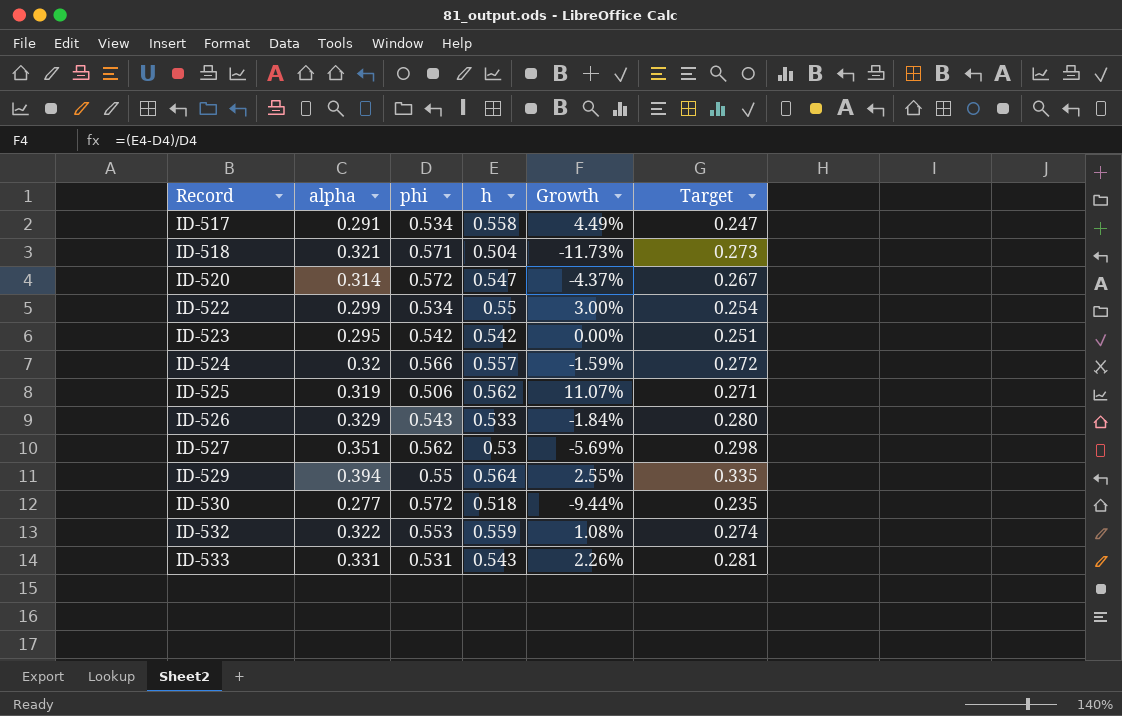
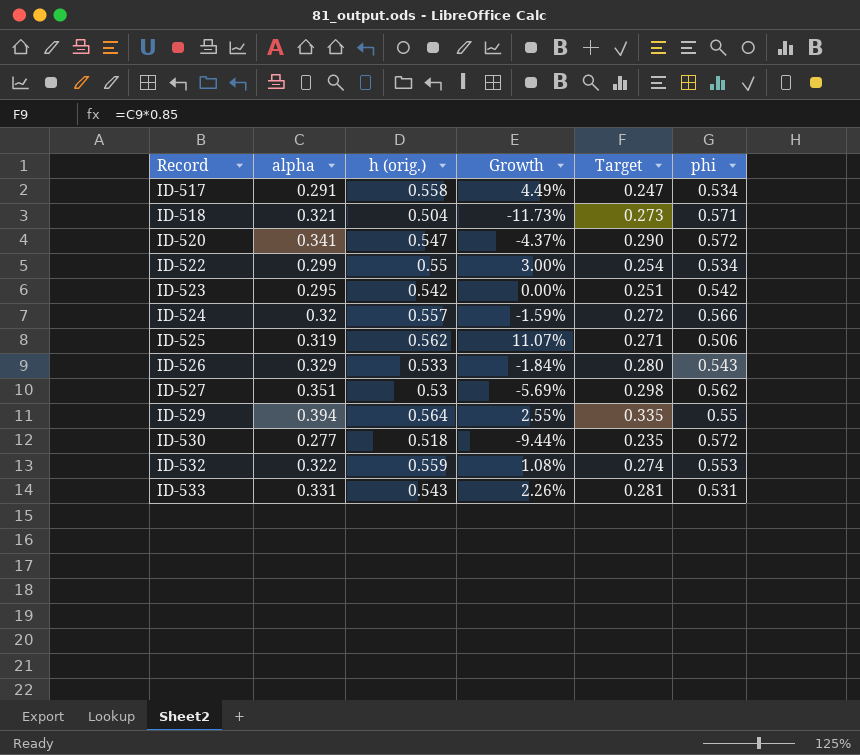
column name: h -> h (orig.)
column phi | position: 3 -> 6
ID-520 | alpha: 0.314 -> 0.341
ID-520 | Target: 0.267 -> 0.290

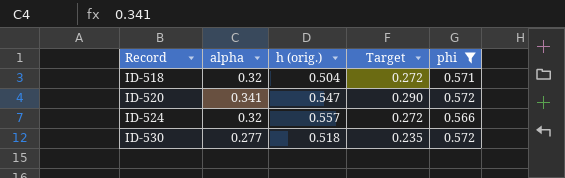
filter: none -> phi >= 0.566
column Growth | formula: ([h (orig.)] - [phi]) / [phi] -> none
ID-518 | alpha: 0.321 -> 0.32
ID-518 | Target: 0.273 -> 0.272

